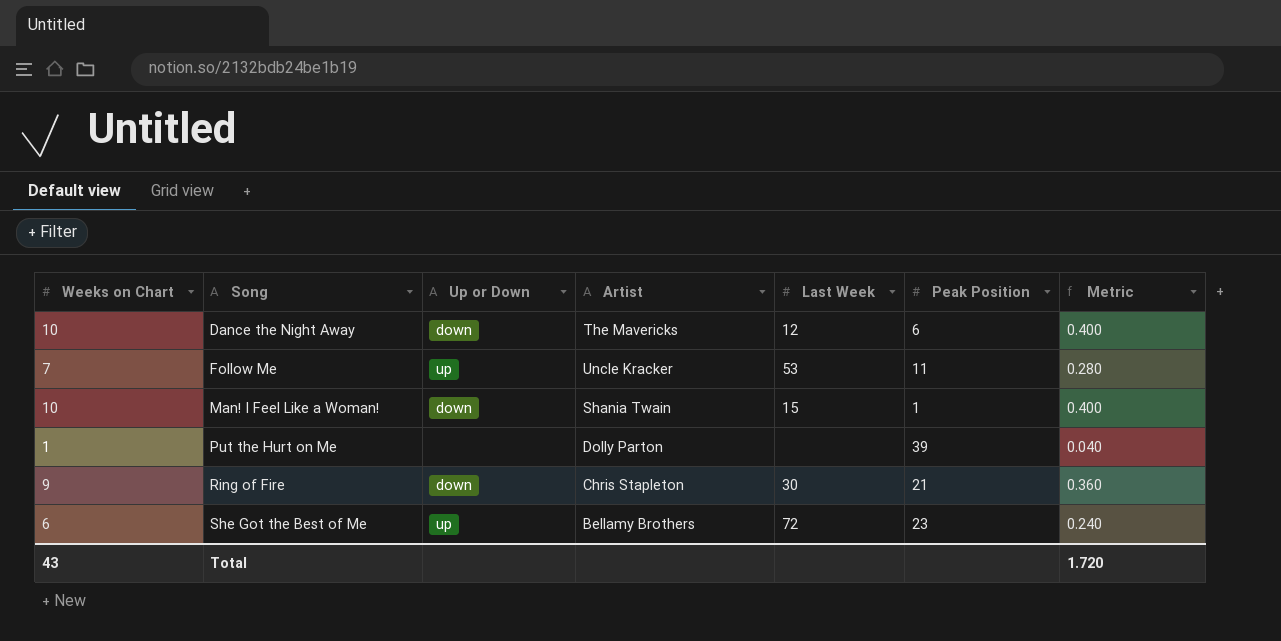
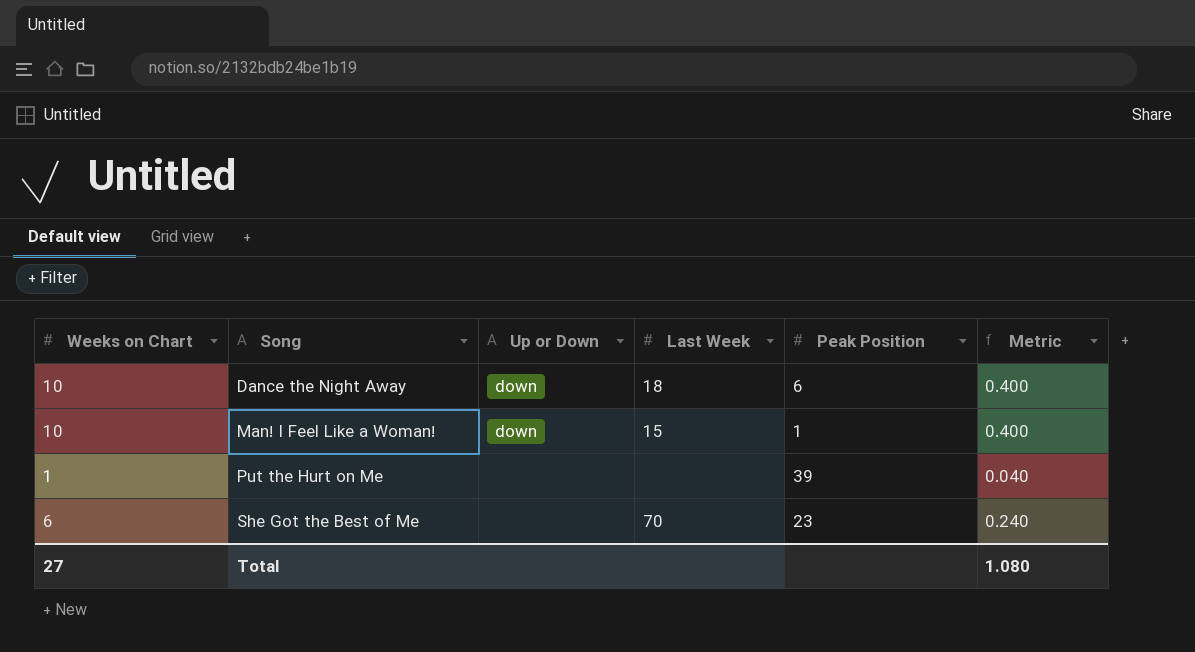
column Artist | position: 4 -> none
row Follow Me: 7 | up | Uncle Kracker | 53 | 11 | 0.280 -> none
row Ring of Fire: 9 | down | Chris Stapleton | 30 | 21 | 0.360 -> none
Dance the Night Away | Last Week: 12 -> 18
She Got the Best of Me | Up or Down: up -> none
She Got the Best of Me | Last Week: 72 -> 70
Total | Weeks on Chart: 43 -> 27
Total | Metric: 1.720 -> 1.080

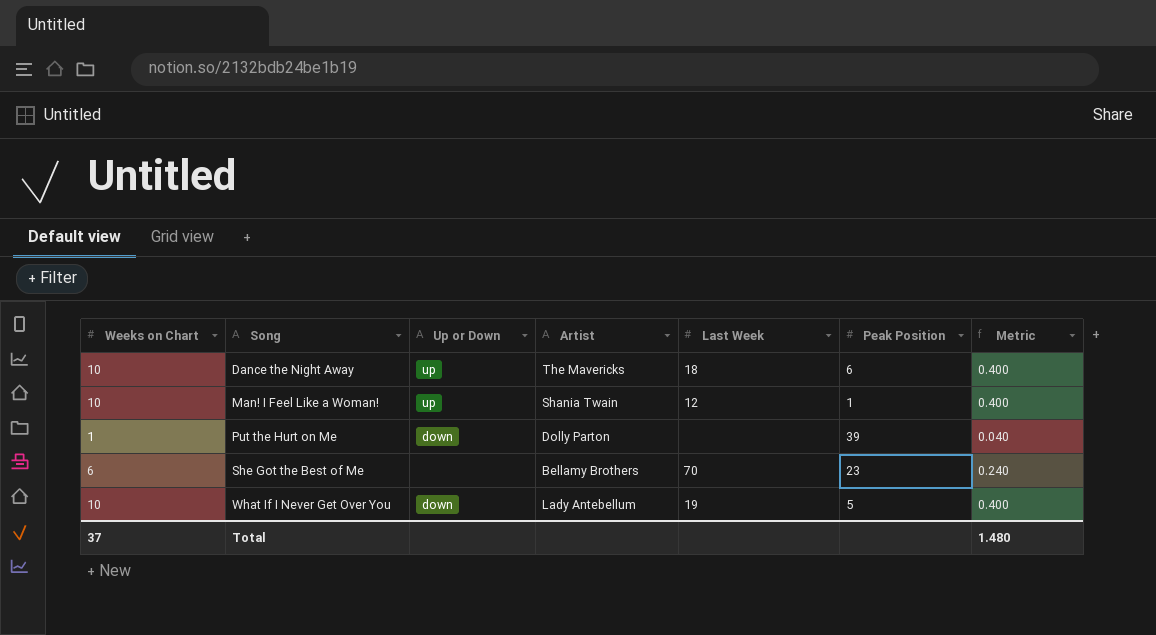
column Artist | position: none -> 4
Dance the Night Away | Up or Down: down -> up
Man! I Feel Like a Woman! | Up or Down: down -> up
Man! I Feel Like a Woman! | Last Week: 15 -> 12
Put the Hurt on Me | Up or Down: none -> down
row What If I Never Get Over You: none -> 10 | down | Lady Antebellum | 19 | 5 | 0.400
Total | Weeks on Chart: 27 -> 37
Total | Metric: 1.080 -> 1.480

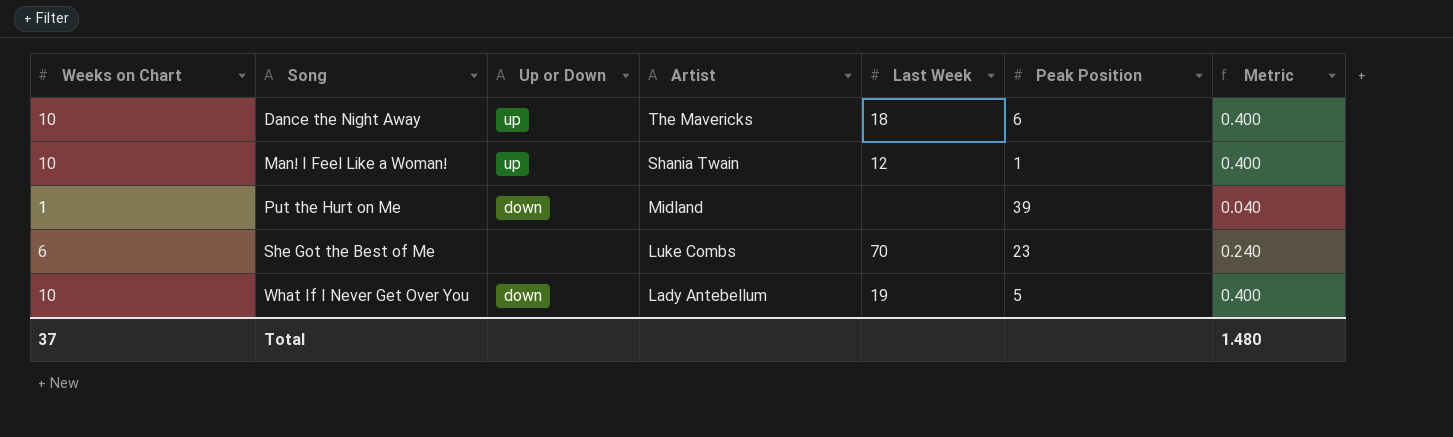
Put the Hurt on Me | Artist: Dolly Parton -> Midland
She Got the Best of Me | Artist: Bellamy Brothers -> Luke Combs

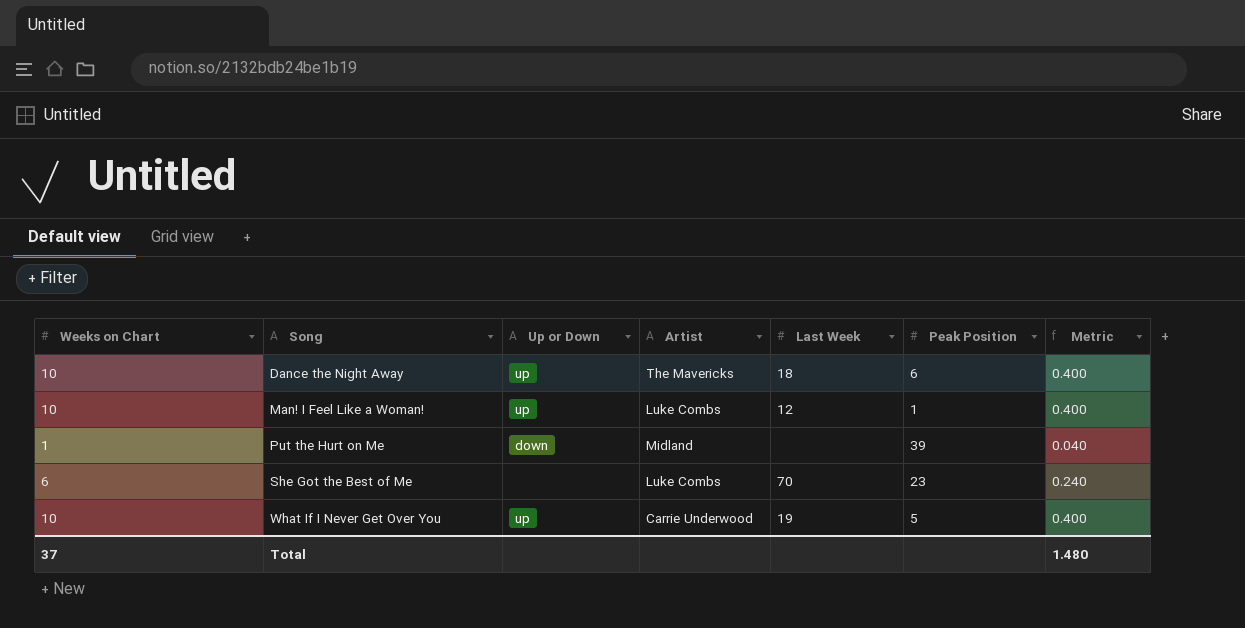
Man! I Feel Like a Woman! | Artist: Shania Twain -> Luke Combs
What If I Never Get Over You | Up or Down: down -> up
What If I Never Get Over You | Artist: Lady Antebellum -> Carrie Underwood

